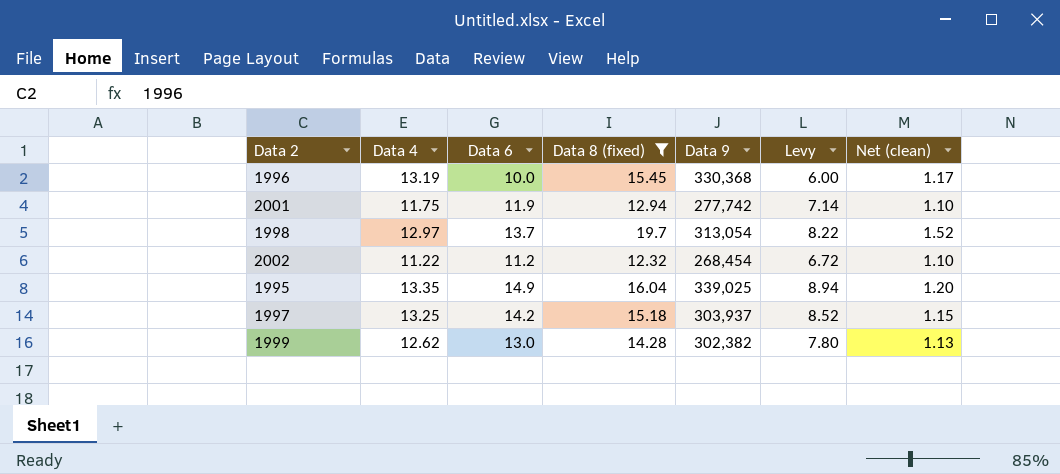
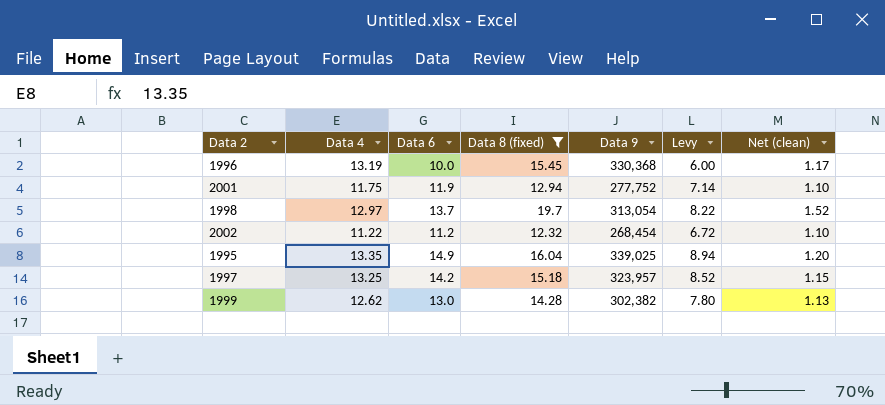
2001 | Data 9: 277,742 -> 277,752
1997 | Data 9: 303,937 -> 323,957

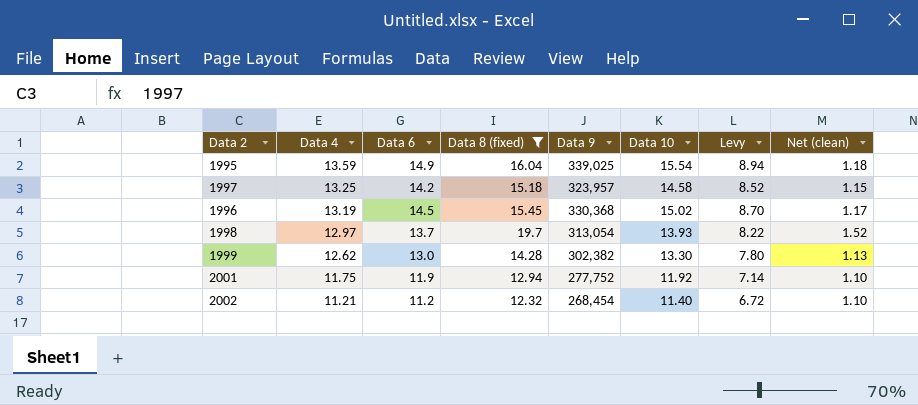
row order: none -> Data 4 descending
column Data 10 | position: none -> 6
1995 | Data 4: 13.35 -> 13.59
1995 | Net (clean): 1.20 -> 1.18
1996 | Data 6: 10.0 -> 14.5
1996 | Levy: 6.00 -> 8.70
2002 | Data 4: 11.22 -> 11.21

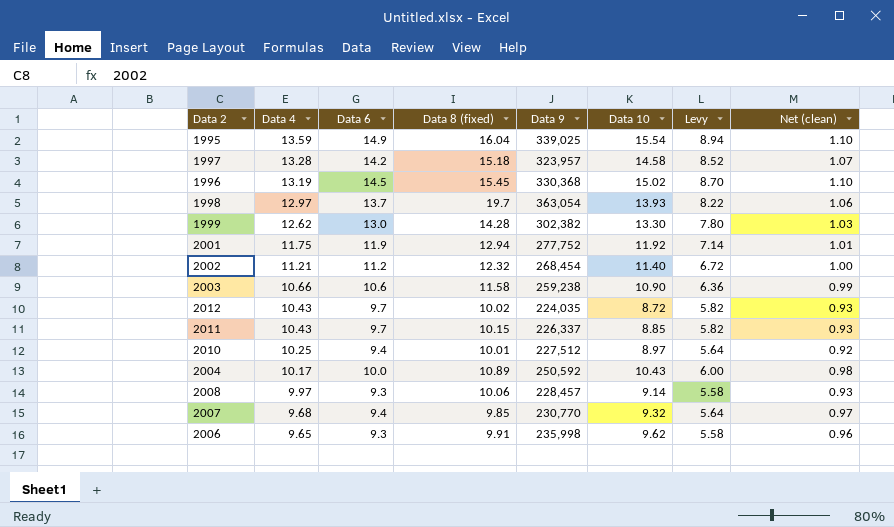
filter: Data 8 (fixed) >= 12.32 -> none
column Net (clean) | formula: [Data 8 (fixed)] / [Data 4] -> [Data 6] / [Data 4]
1997 | Data 4: 13.25 -> 13.28
1998 | Data 9: 313,054 -> 363,054

